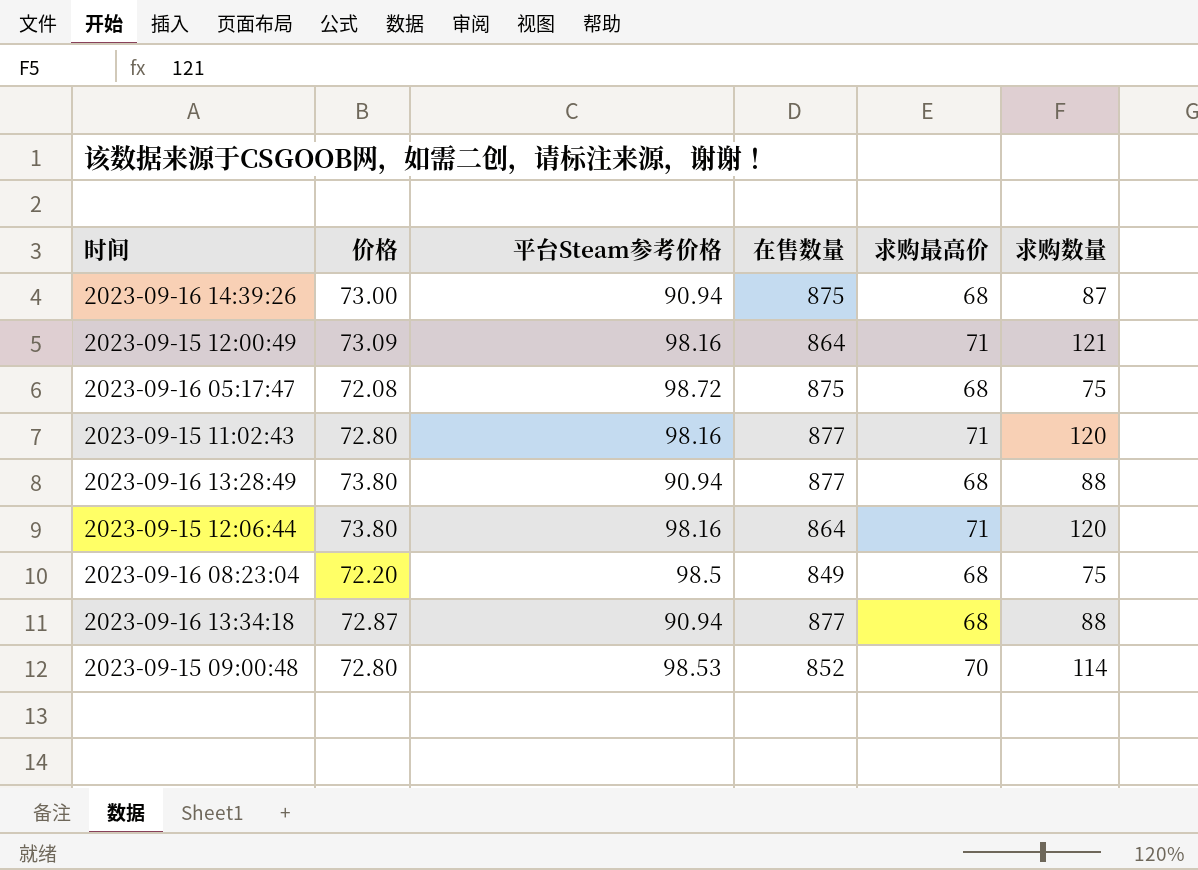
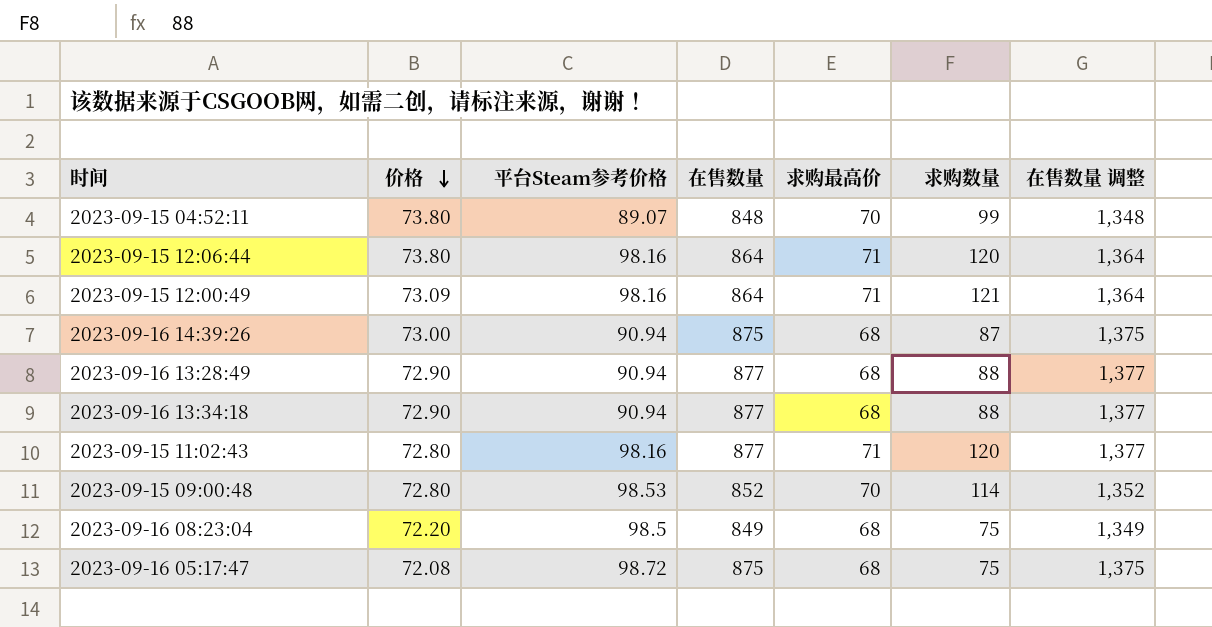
row order: none -> 价格 descending
column 在售数量 调整 | formula: none -> [在售数量] + 500
row 2023-09-15 04:52:11: none -> 73.80 | 89.07 | 848 | 70 | 99 | 1,348
2023-09-16 13:28:49 | 价格: 73.80 -> 72.90
2023-09-16 13:34:18 | 价格: 72.87 -> 72.90

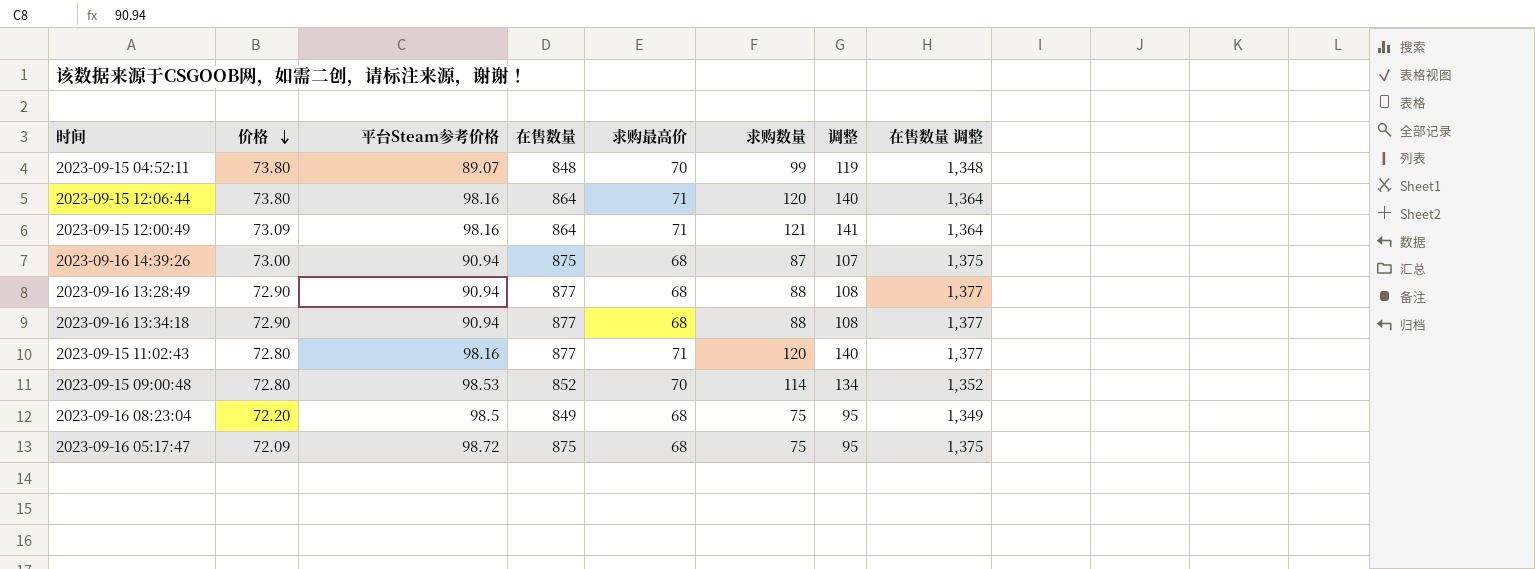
column 调整 | formula: none -> [求购数量] + 20
2023-09-16 05:17:47 | 价格: 72.08 -> 72.09

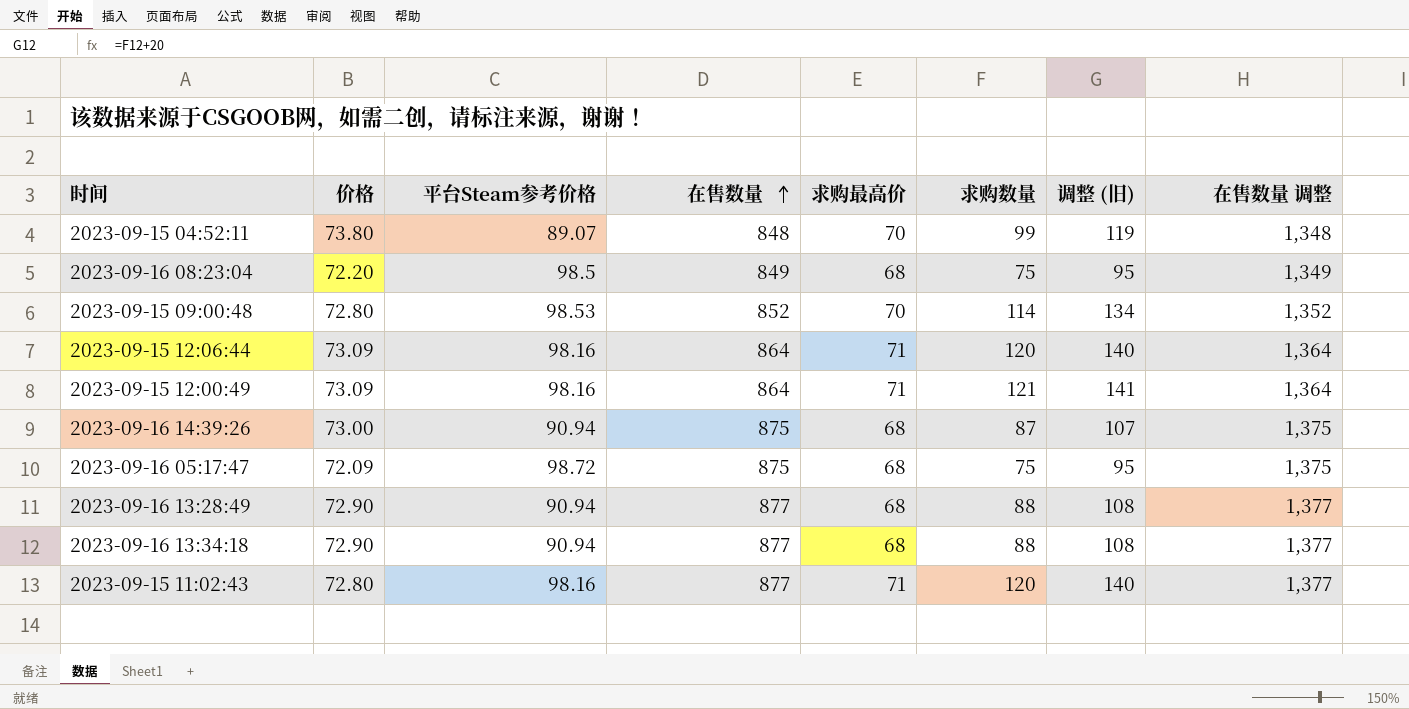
row order: 价格 descending -> 在售数量 ascending
column name: 调整 -> 调整 (旧)
2023-09-15 12:06:44 | 价格: 73.80 -> 73.09

